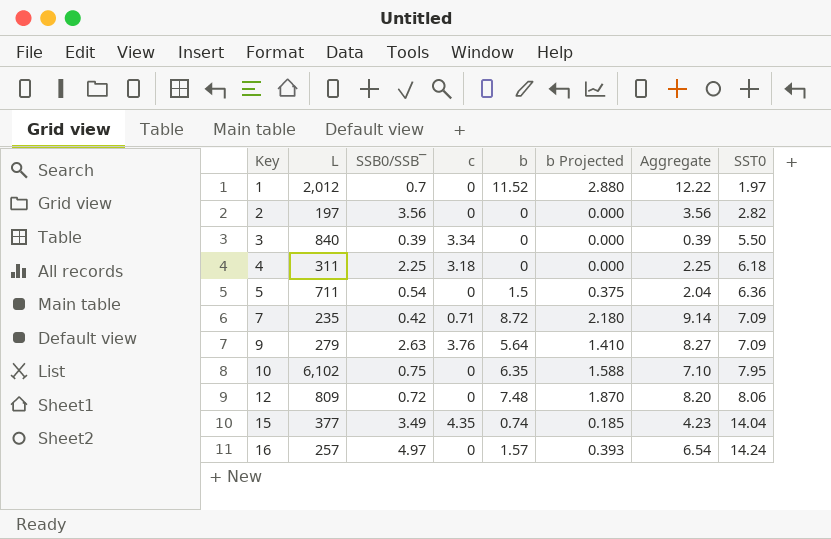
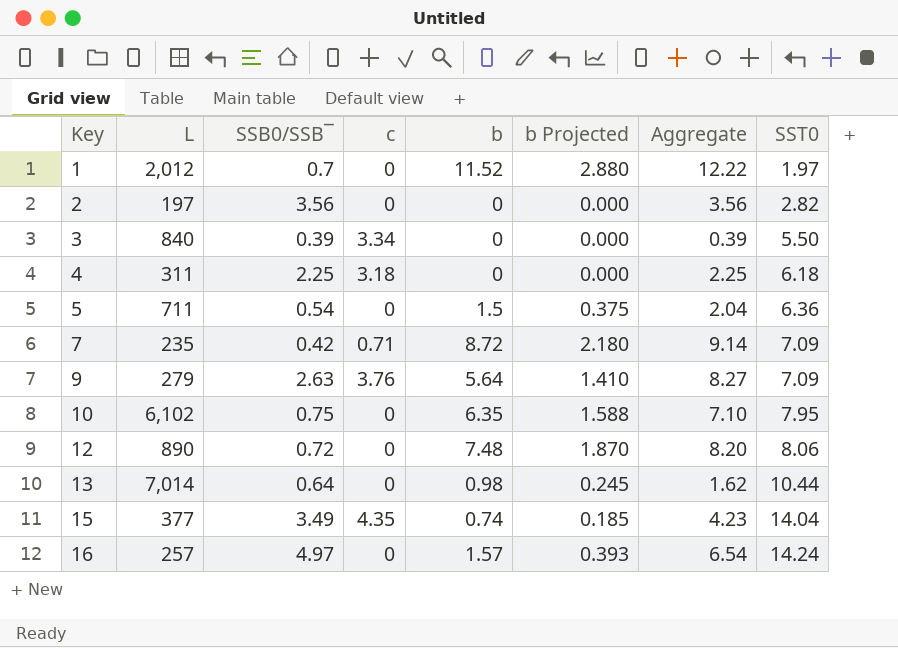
12 | L: 809 -> 890
row 13: none -> 7,014 | 0.64 | 0 | 0.98 | 0.245 | 1.62 | 10.44

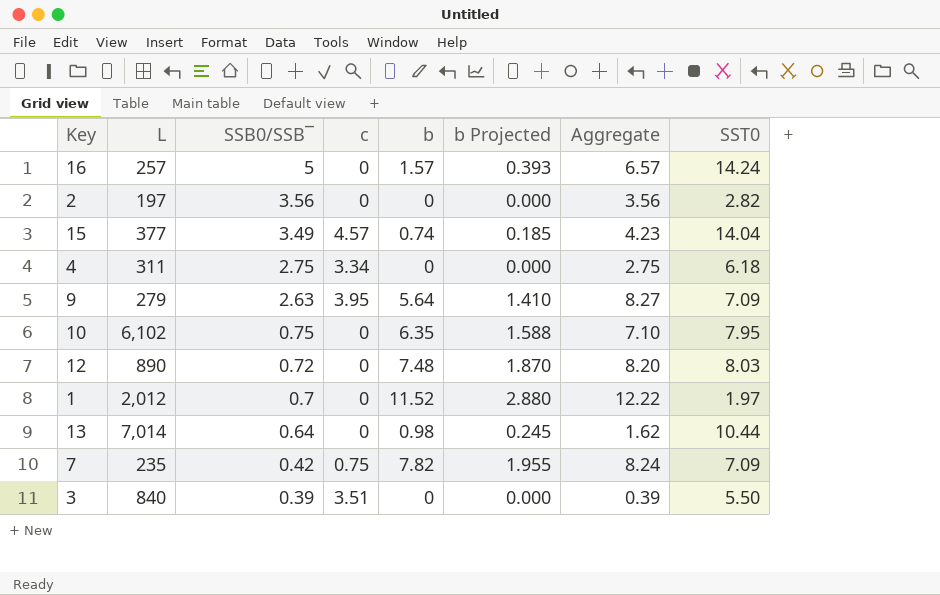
row order: Key ascending -> SSB0/SSB‾ descending
row 5: 711 | 0.54 | 0 | 1.5 | 0.375 | 2.04 | 6.36 -> none
16 | SSB0/SSB‾: 4.97 -> 5
16 | Aggregate: 6.54 -> 6.57
15 | c: 4.35 -> 4.57
4 | SSB0/SSB‾: 2.25 -> 2.75
4 | c: 3.18 -> 3.34
4 | Aggregate: 2.25 -> 2.75
9 | c: 3.76 -> 3.95
12 | SST0: 8.06 -> 8.03
7 | c: 0.71 -> 0.75
7 | b: 8.72 -> 7.82
7 | b Projected: 2.180 -> 1.955
7 | Aggregate: 9.14 -> 8.24
3 | c: 3.34 -> 3.51

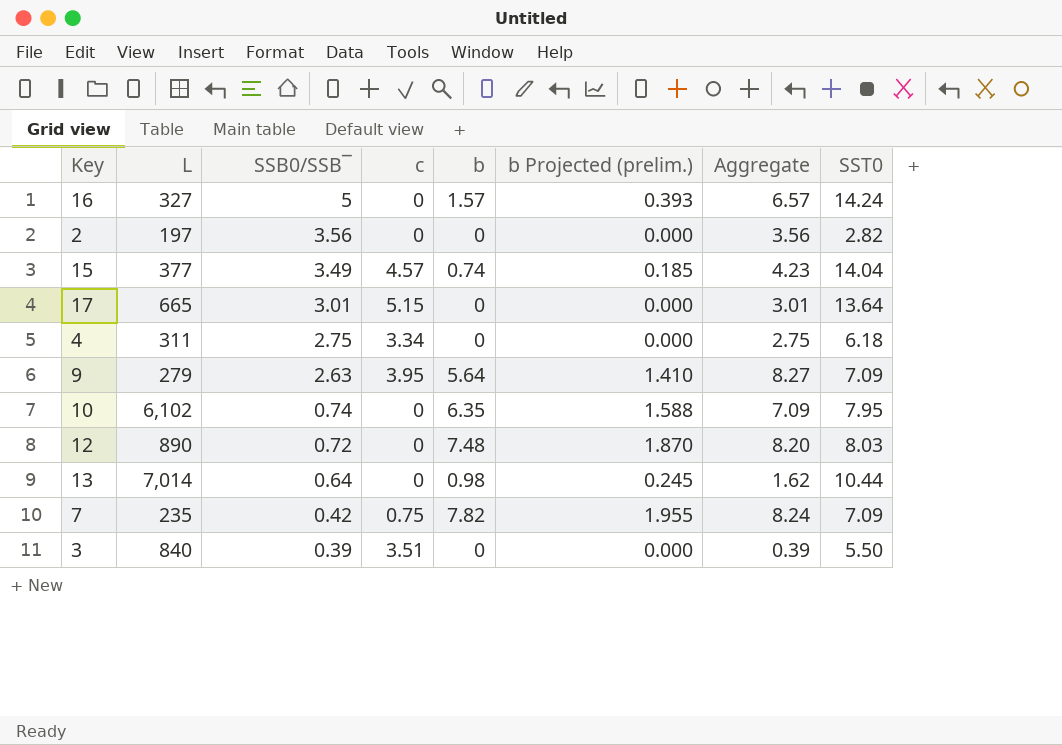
column name: b Projected -> b Projected (prelim.)
row 1: 2,012 | 0.7 | 0 | 11.52 | 2.880 | 12.22 | 1.97 -> none
16 | L: 257 -> 327
row 17: none -> 665 | 3.01 | 5.15 | 0 | 0.000 | 3.01 | 13.64
10 | SSB0/SSB‾: 0.75 -> 0.74
10 | Aggregate: 7.10 -> 7.09

